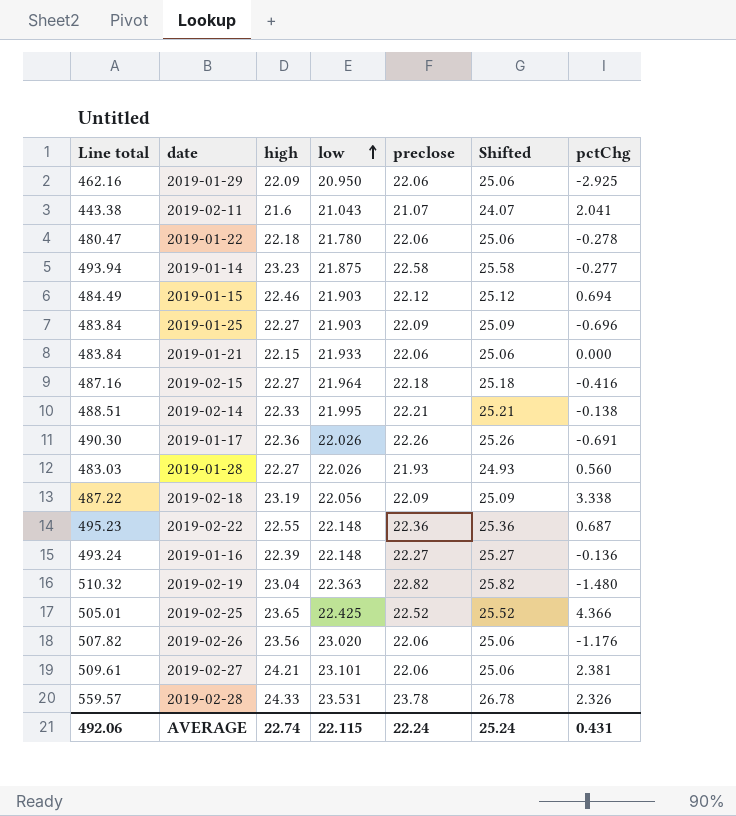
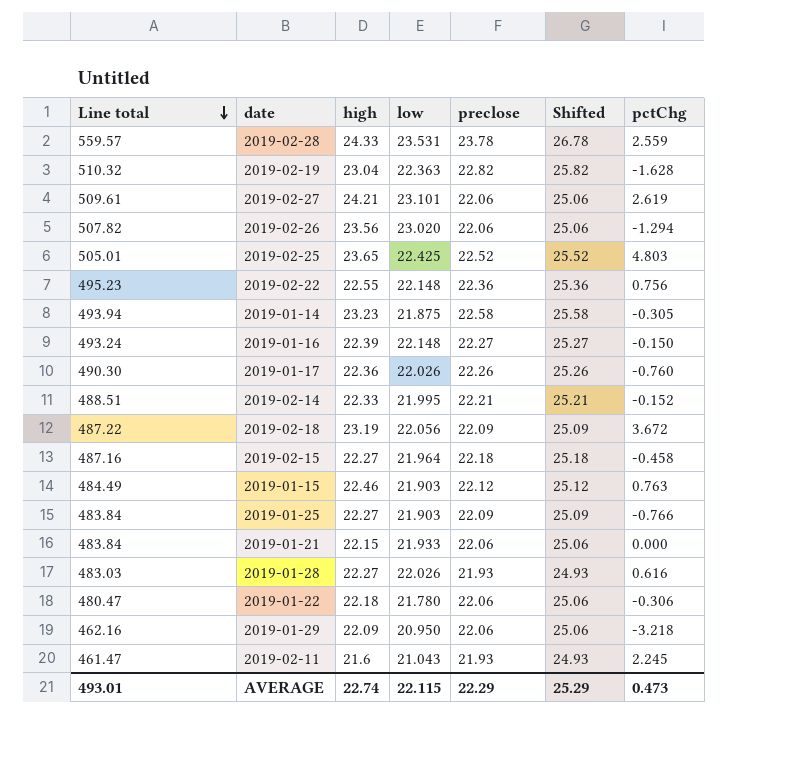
row order: low ascending -> Line total descending
2019-02-28 | pctChg: 2.326 -> 2.559
2019-02-19 | pctChg: -1.480 -> -1.628
2019-02-27 | pctChg: 2.381 -> 2.619
2019-02-26 | pctChg: -1.176 -> -1.294
2019-02-25 | pctChg: 4.366 -> 4.803
2019-02-22 | pctChg: 0.687 -> 0.756
2019-01-14 | pctChg: -0.277 -> -0.305
2019-01-16 | pctChg: -0.136 -> -0.150
2019-01-17 | pctChg: -0.691 -> -0.760
2019-02-14 | pctChg: -0.138 -> -0.152
2019-02-18 | pctChg: 3.338 -> 3.672
2019-02-15 | pctChg: -0.416 -> -0.458
2019-01-15 | pctChg: 0.694 -> 0.763
2019-01-25 | pctChg: -0.696 -> -0.766
2019-01-28 | pctChg: 0.560 -> 0.616
2019-01-22 | pctChg: -0.278 -> -0.306
2019-01-29 | pctChg: -2.925 -> -3.218
2019-02-11 | Line total: 443.38 -> 461.47
2019-02-11 | preclose: 21.07 -> 21.93
2019-02-11 | Shifted: 24.07 -> 24.93
2019-02-11 | pctChg: 2.041 -> 2.245
AVERAGE | Line total: 492.06 -> 493.01
AVERAGE | preclose: 22.24 -> 22.29
AVERAGE | Shifted: 25.24 -> 25.29
AVERAGE | pctChg: 0.431 -> 0.473

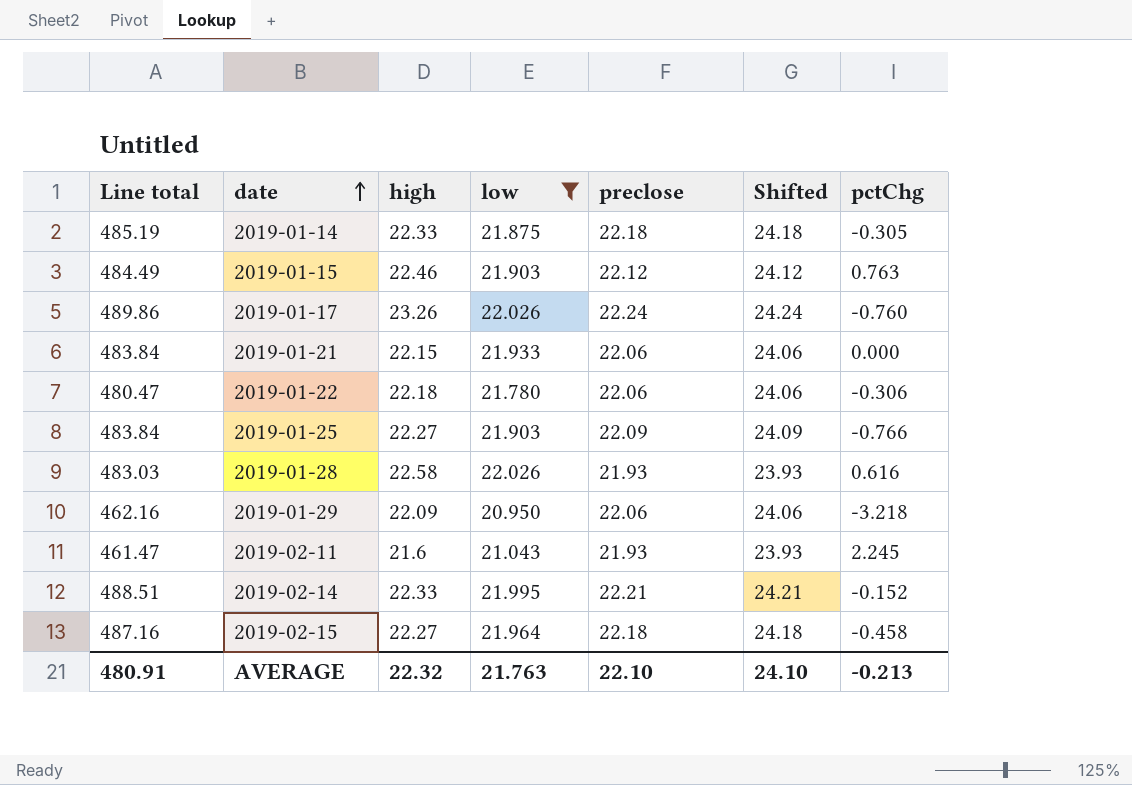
filter: none -> low <= 22.026
row order: Line total descending -> date ascending
column Shifted | formula: [preclose] + 3 -> [preclose] + 2
2019-01-14 | Line total: 493.94 -> 485.19
2019-01-14 | high: 23.23 -> 22.33
2019-01-14 | preclose: 22.58 -> 22.18
2019-01-17 | Line total: 490.30 -> 489.86
2019-01-17 | high: 22.36 -> 23.26
2019-01-17 | preclose: 22.26 -> 22.24
2019-01-28 | high: 22.27 -> 22.58
AVERAGE | Line total: 493.01 -> 480.91
AVERAGE | high: 22.74 -> 22.32
AVERAGE | low: 22.115 -> 21.763
AVERAGE | preclose: 22.29 -> 22.10
AVERAGE | Shifted: 25.29 -> 24.10
AVERAGE | pctChg: 0.473 -> -0.213

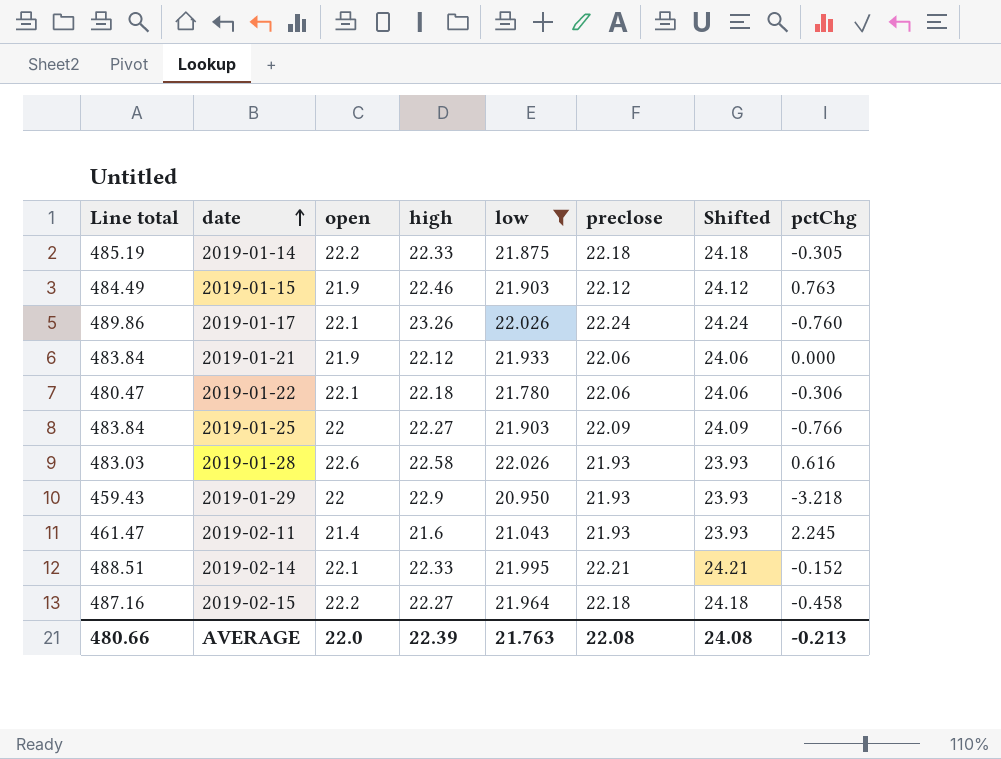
column open | position: none -> 3
2019-01-21 | high: 22.15 -> 22.12
2019-01-29 | Line total: 462.16 -> 459.43
2019-01-29 | high: 22.09 -> 22.9
2019-01-29 | preclose: 22.06 -> 21.93
2019-01-29 | Shifted: 24.06 -> 23.93
AVERAGE | Line total: 480.91 -> 480.66
AVERAGE | high: 22.32 -> 22.39
AVERAGE | preclose: 22.10 -> 22.08
AVERAGE | Shifted: 24.10 -> 24.08

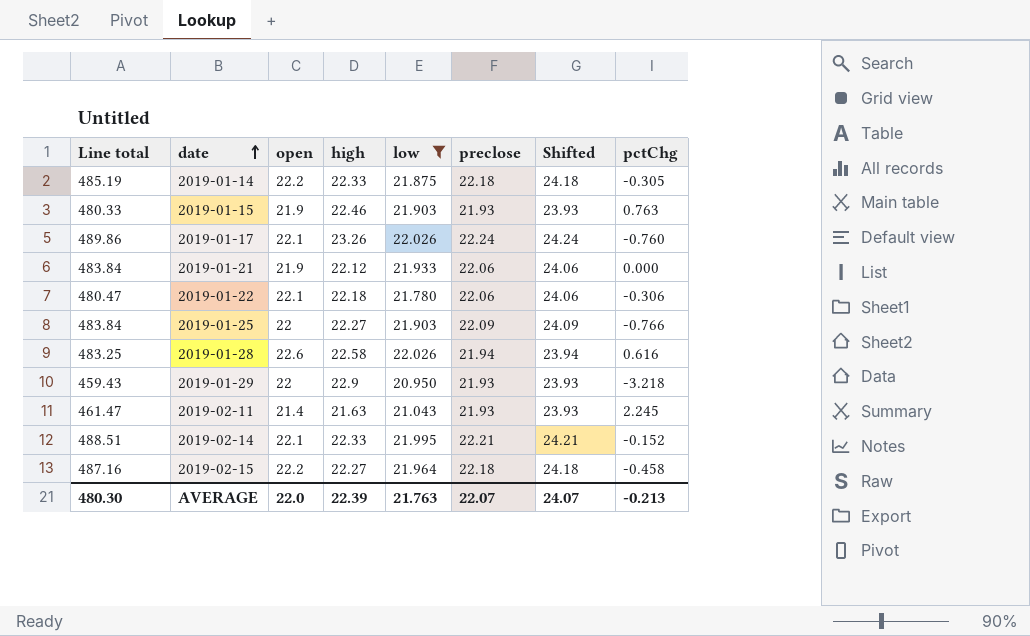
2019-01-15 | Line total: 484.49 -> 480.33
2019-01-15 | preclose: 22.12 -> 21.93
2019-01-15 | Shifted: 24.12 -> 23.93
2019-01-28 | Line total: 483.03 -> 483.25
2019-01-28 | preclose: 21.93 -> 21.94
2019-01-28 | Shifted: 23.93 -> 23.94
2019-02-11 | high: 21.6 -> 21.63
AVERAGE | Line total: 480.66 -> 480.30
AVERAGE | preclose: 22.08 -> 22.07
AVERAGE | Shifted: 24.08 -> 24.07

